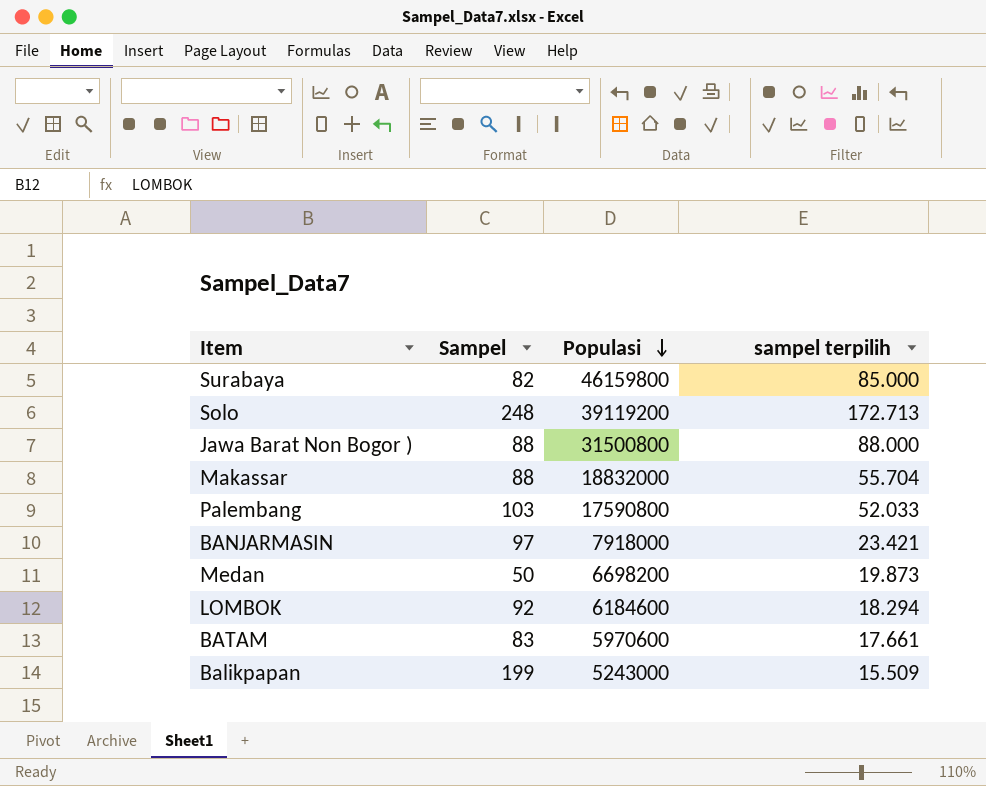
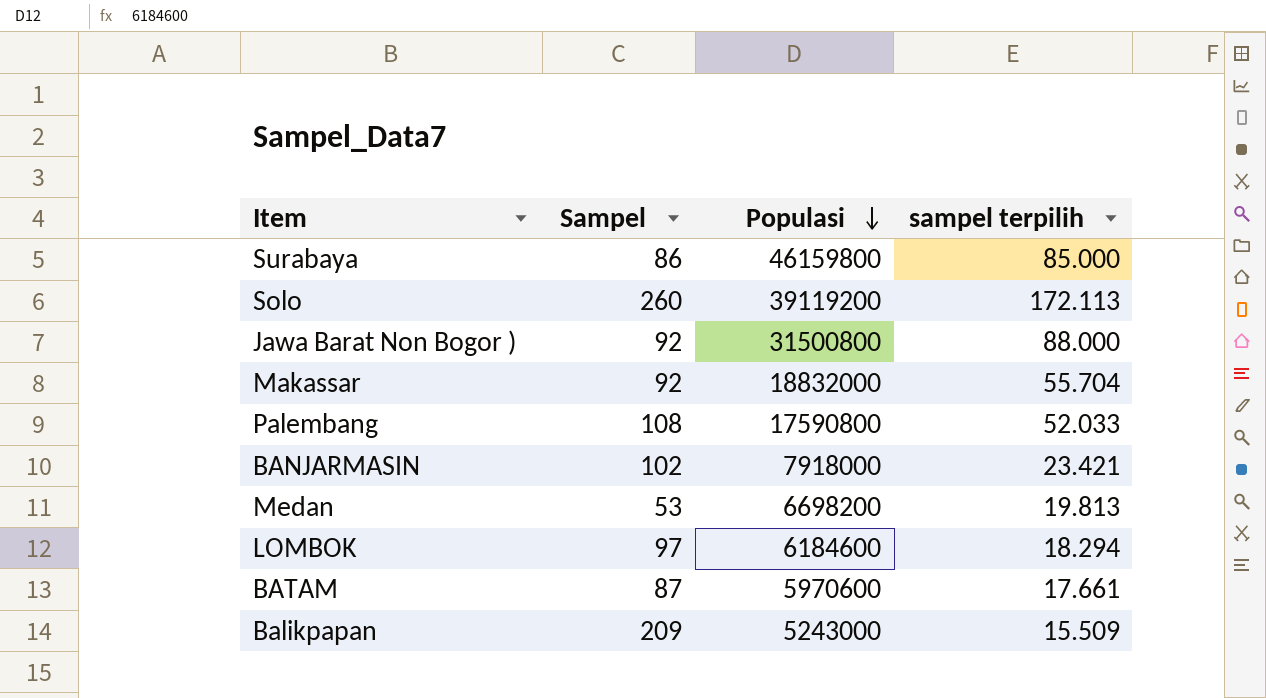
Surabaya | Sampel: 82 -> 86
Solo | Sampel: 248 -> 260
Solo | sampel terpilih: 172.713 -> 172.113
Jawa Barat Non Bogor ) | Sampel: 88 -> 92
Makassar | Sampel: 88 -> 92
Palembang | Sampel: 103 -> 108
BANJARMASIN | Sampel: 97 -> 102
Medan | Sampel: 50 -> 53
Medan | sampel terpilih: 19.873 -> 19.813
LOMBOK | Sampel: 92 -> 97
BATAM | Sampel: 83 -> 87
Balikpapan | Sampel: 199 -> 209

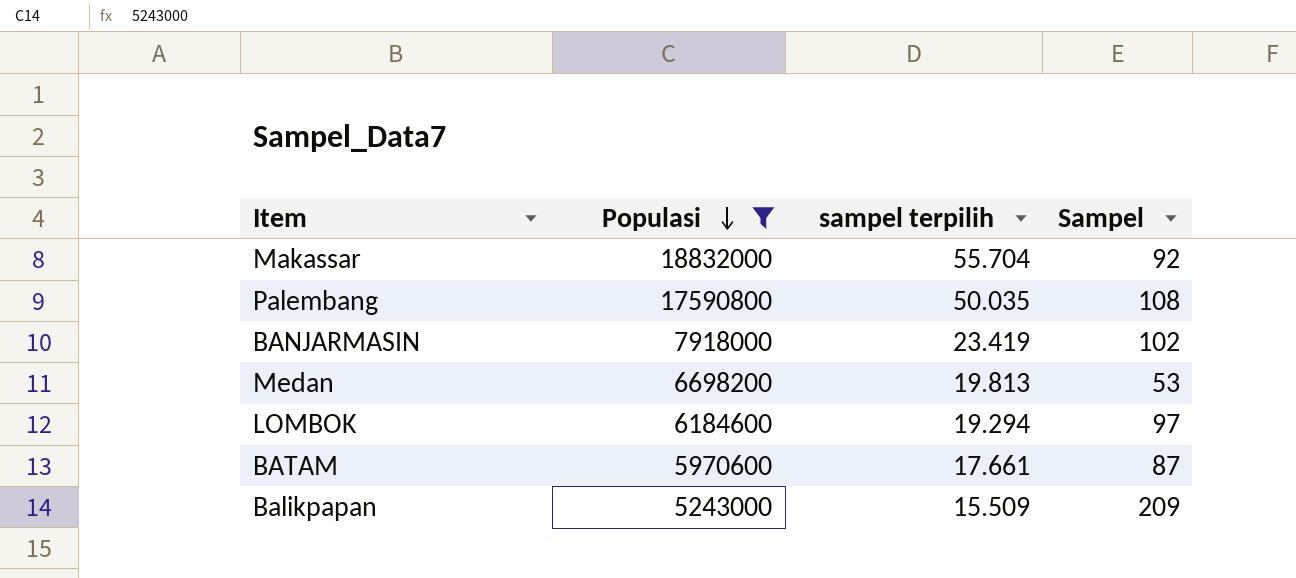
filter: none -> Populasi <= 18832000
column Sampel | position: 2 -> 4
Palembang | sampel terpilih: 52.033 -> 50.035
BANJARMASIN | sampel terpilih: 23.421 -> 23.419
LOMBOK | sampel terpilih: 18.294 -> 19.294

